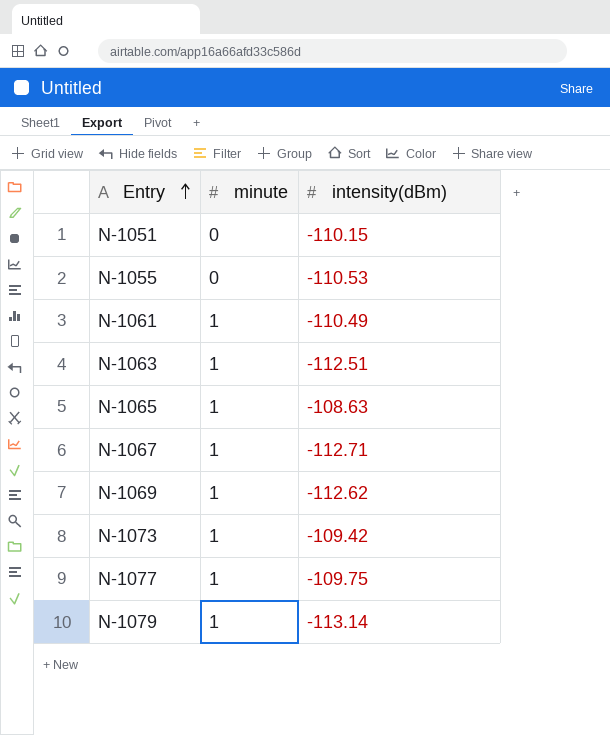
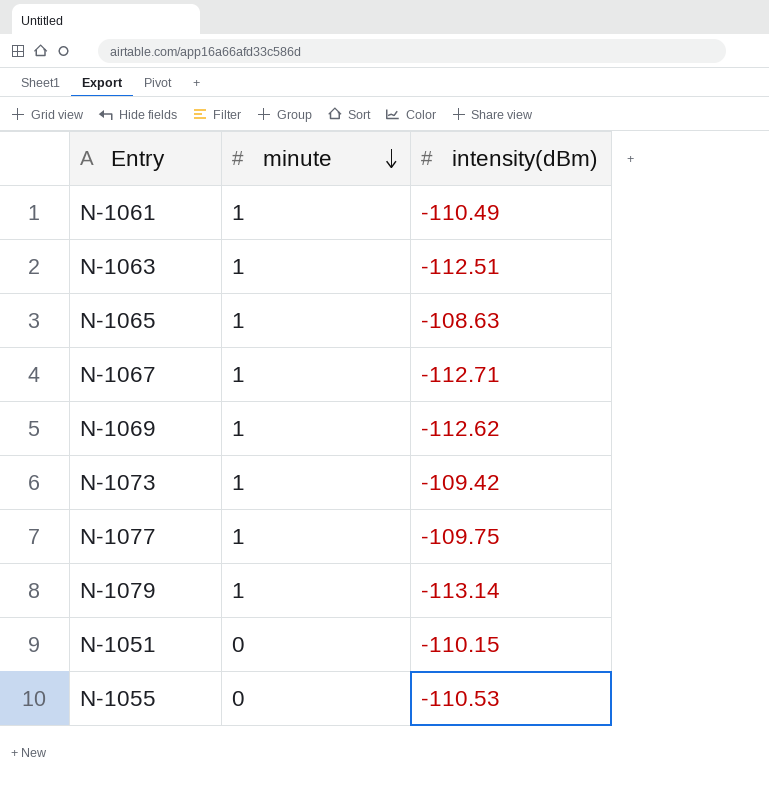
row order: Entry ascending -> minute descending

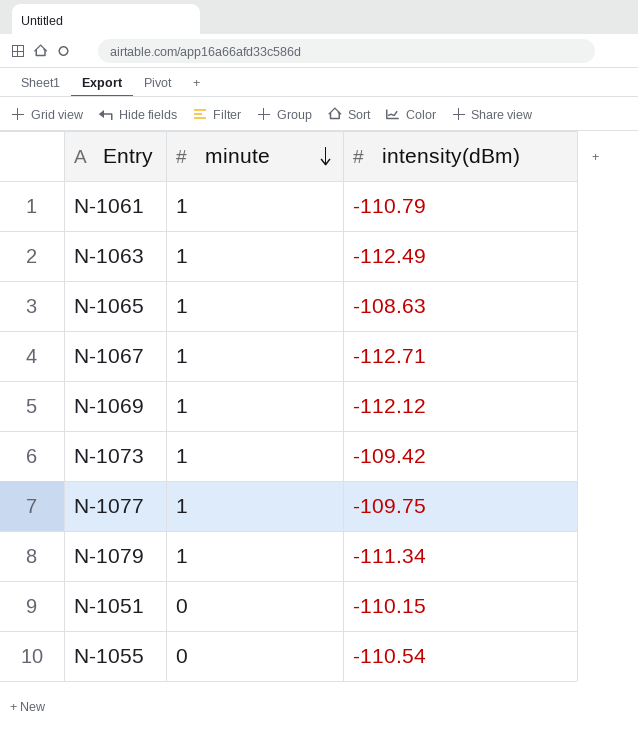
N-1061 | intensity(dBm): -110.49 -> -110.79
N-1063 | intensity(dBm): -112.51 -> -112.49
N-1069 | intensity(dBm): -112.62 -> -112.12
N-1079 | intensity(dBm): -113.14 -> -111.34
N-1055 | intensity(dBm): -110.53 -> -110.54

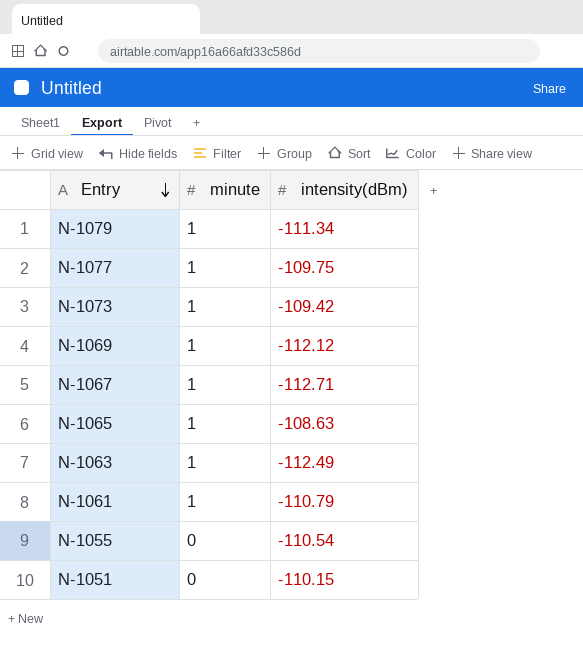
row order: minute descending -> Entry descending

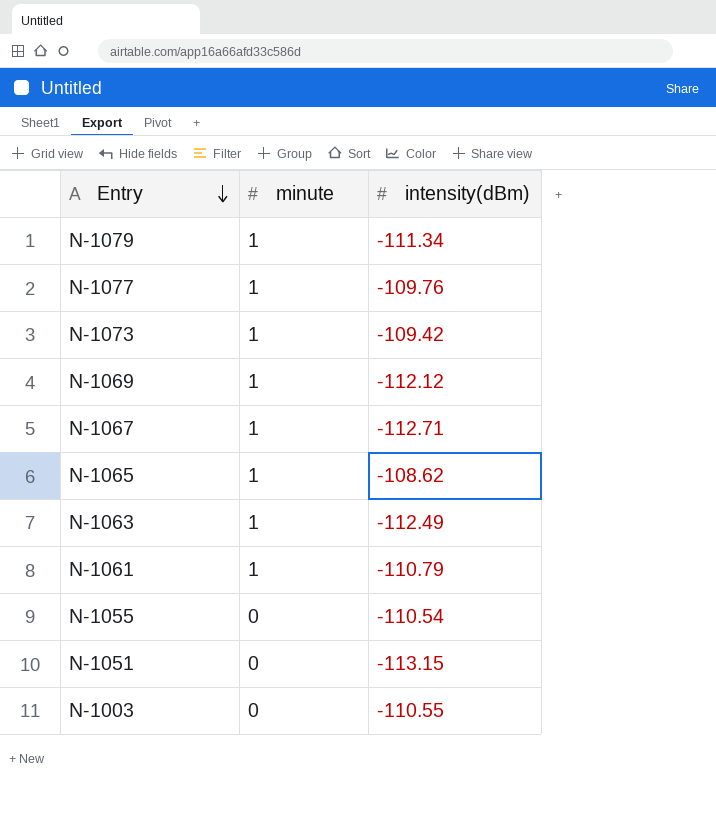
N-1077 | intensity(dBm): -109.75 -> -109.76
N-1065 | intensity(dBm): -108.63 -> -108.62
N-1051 | intensity(dBm): -110.15 -> -113.15
row N-1003: none -> 0 | -110.55

